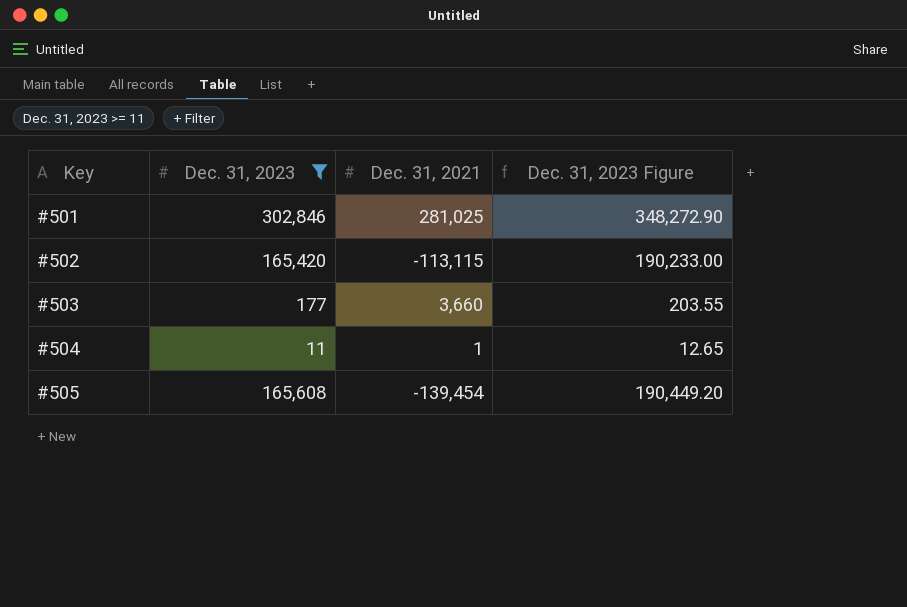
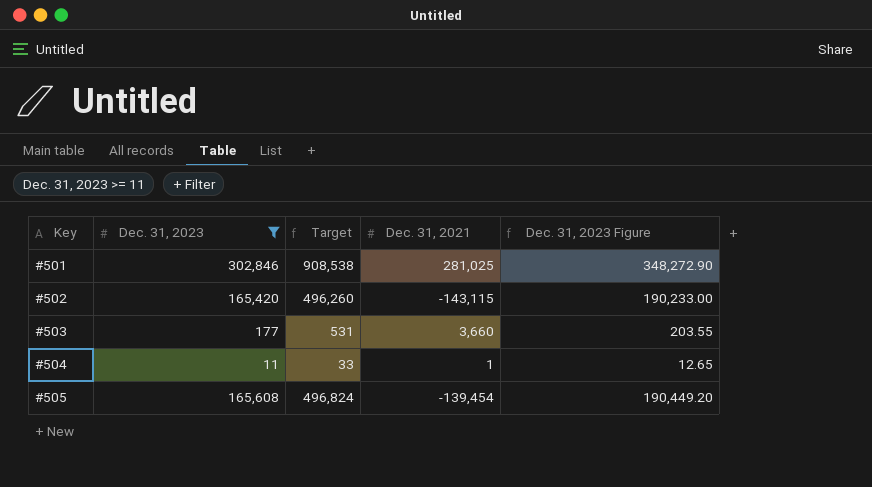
column Target | formula: none -> [Dec. 31, 2023] * 3
#502 | Dec. 31, 2021: -113,115 -> -143,115

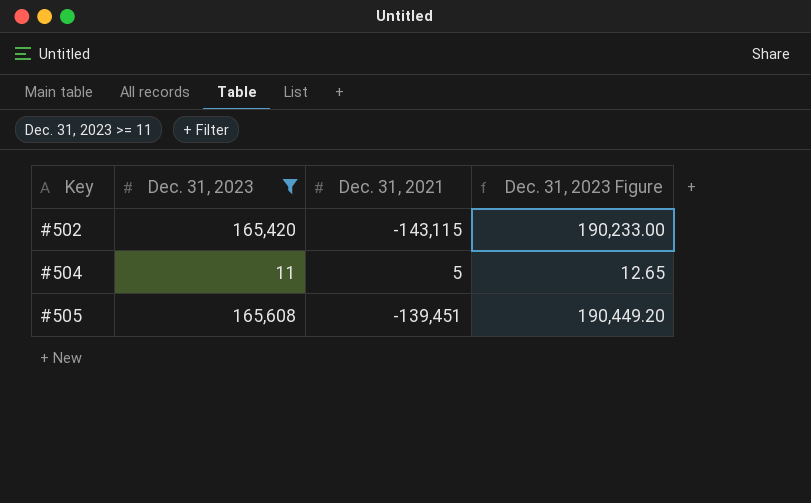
column Target | formula: [Dec. 31, 2023] * 3 -> none
row #501: 302,846 | 908,538 | 281,025 | 348,272.90 -> none
row #503: 177 | 531 | 3,660 | 203.55 -> none
#504 | Dec. 31, 2021: 1 -> 5
#505 | Dec. 31, 2021: -139,454 -> -139,451

